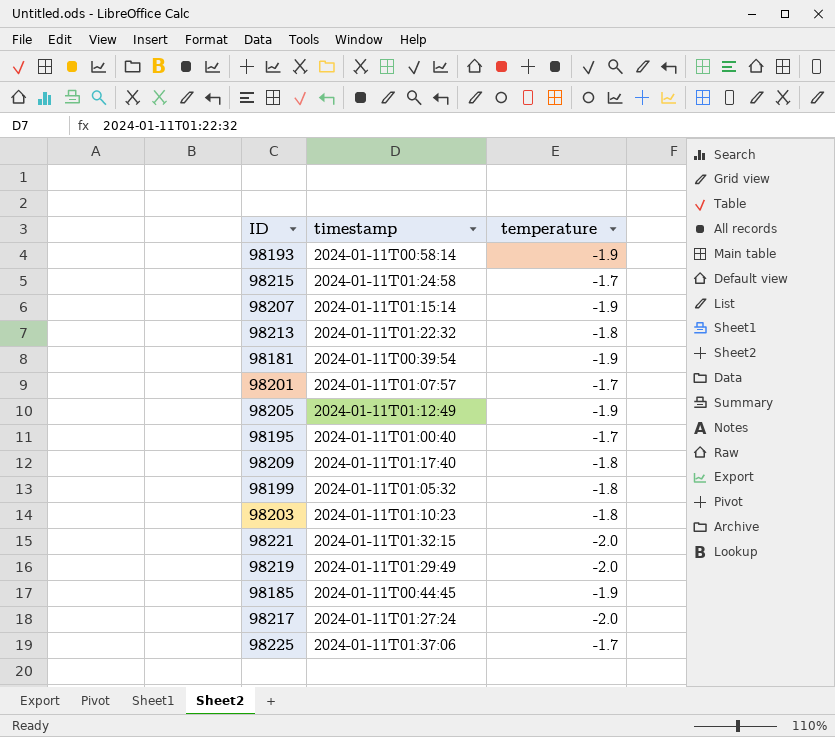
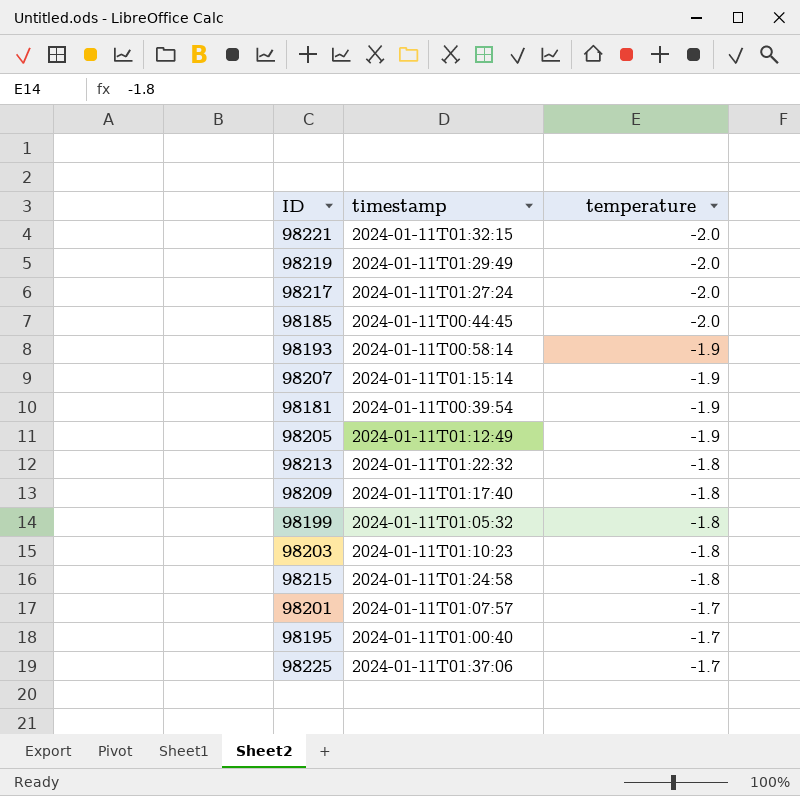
row order: none -> temperature ascending
98185 | temperature: -1.9 -> -2.0
98215 | temperature: -1.7 -> -1.8

